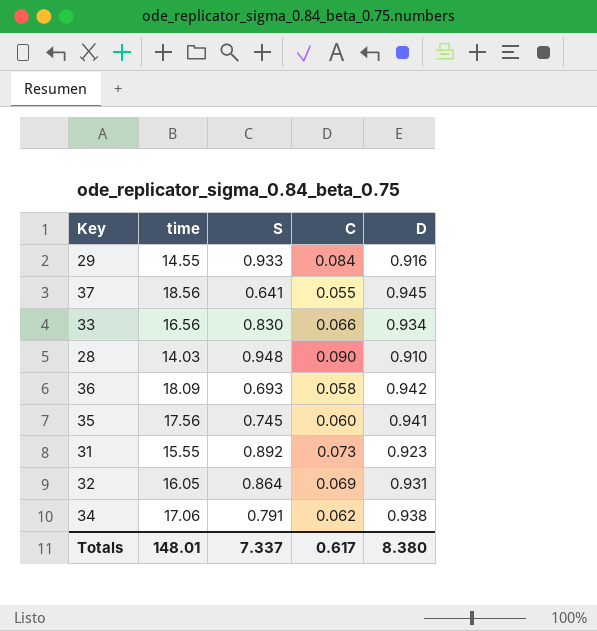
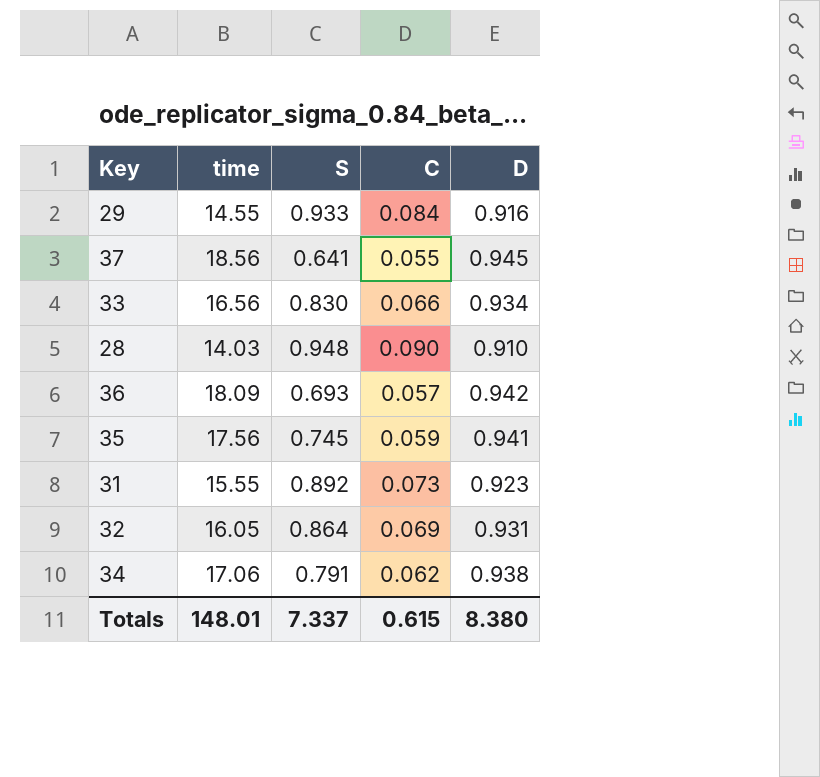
36 | C: 0.058 -> 0.057
35 | C: 0.060 -> 0.059
Totals | C: 0.617 -> 0.615

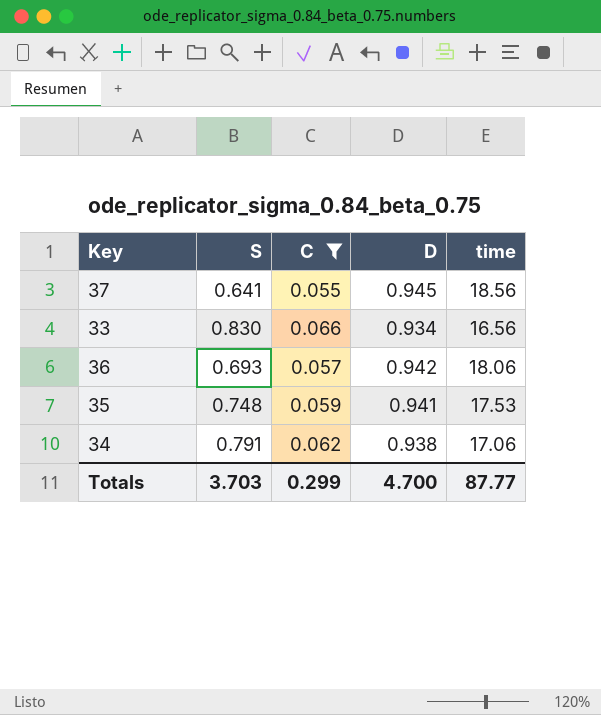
filter: none -> C <= 0.066
column time | position: 2 -> 5
36 | time: 18.09 -> 18.06
35 | S: 0.745 -> 0.748
35 | time: 17.56 -> 17.53
Totals | S: 7.337 -> 3.703
Totals | C: 0.615 -> 0.299
Totals | D: 8.380 -> 4.700
Totals | time: 148.01 -> 87.77

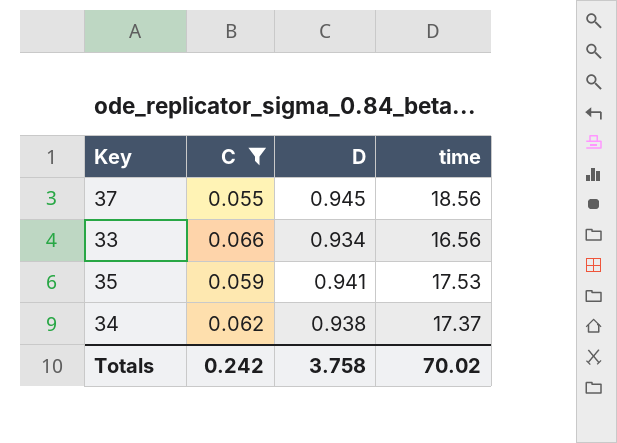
column S | position: 2 -> none
row 36: 0.693 | 0.057 | 0.942 | 18.06 -> none
34 | time: 17.06 -> 17.37
Totals | C: 0.299 -> 0.242
Totals | D: 4.700 -> 3.758
Totals | time: 87.77 -> 70.02

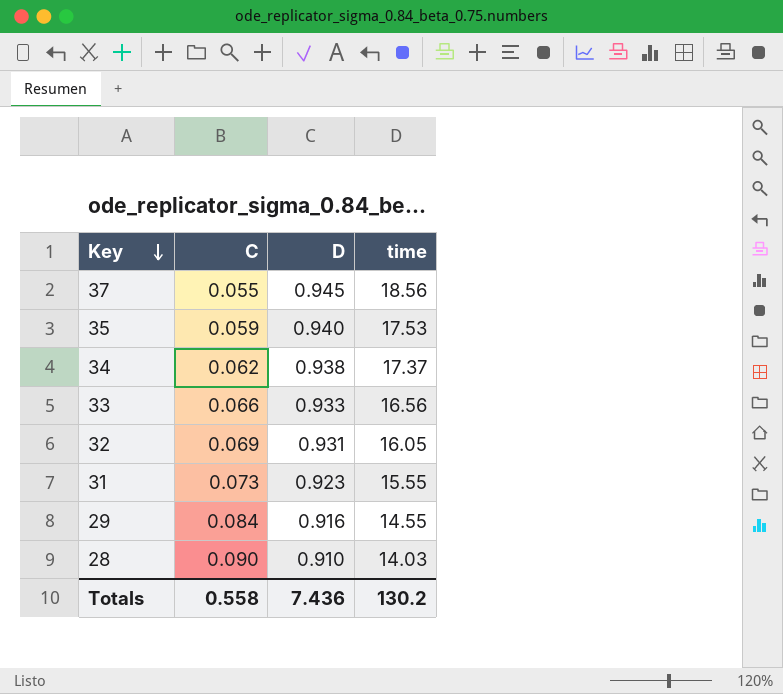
filter: C <= 0.066 -> none
row order: none -> Key descending
35 | D: 0.941 -> 0.940
33 | D: 0.934 -> 0.933
Totals | C: 0.242 -> 0.558
Totals | D: 3.758 -> 7.436
Totals | time: 70.02 -> 130.2

